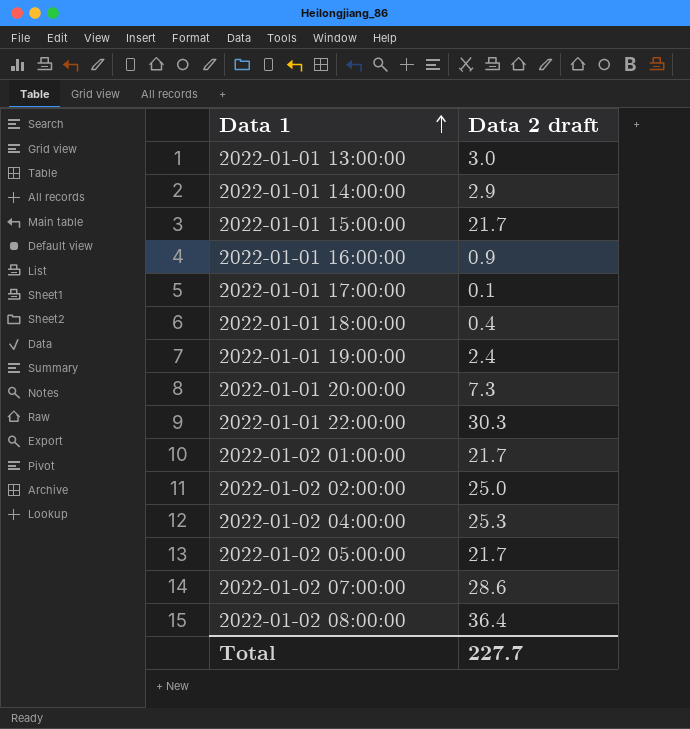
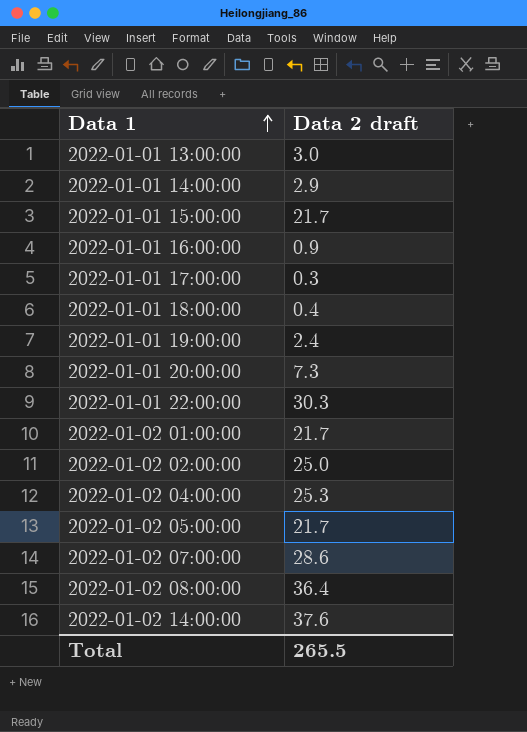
2022-01-01 17:00:00 | Data 2 draft: 0.1 -> 0.3
row 2022-01-02 14:00:00: none -> 37.6
Total | Data 2 draft: 227.7 -> 265.5

